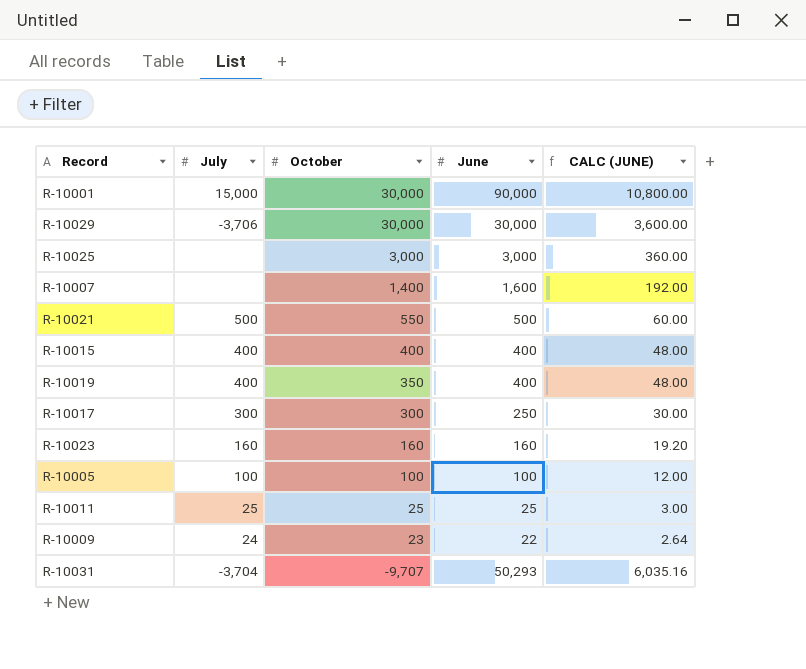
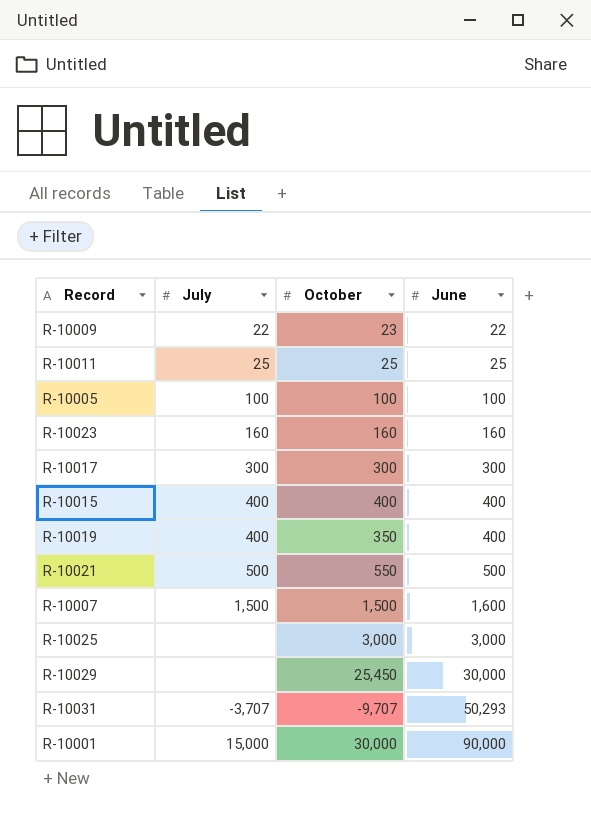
row order: October descending -> June ascending
column CALC (JUNE) | formula: [June] * 0.12 -> none
R-10009 | July: 24 -> 22
R-10017 | June: 250 -> 300
R-10007 | July: none -> 1,500
R-10007 | October: 1,400 -> 1,500
R-10029 | July: -3,706 -> none
R-10029 | October: 30,000 -> 25,450
R-10031 | July: -3,704 -> -3,707

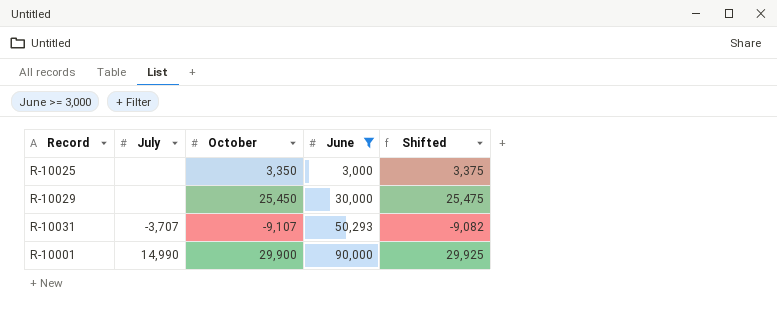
filter: none -> June >= 3,000
column Shifted | formula: none -> [October] + 25
R-10025 | October: 3,000 -> 3,350
R-10031 | October: -9,707 -> -9,107
R-10001 | July: 15,000 -> 14,990
R-10001 | October: 30,000 -> 29,900

